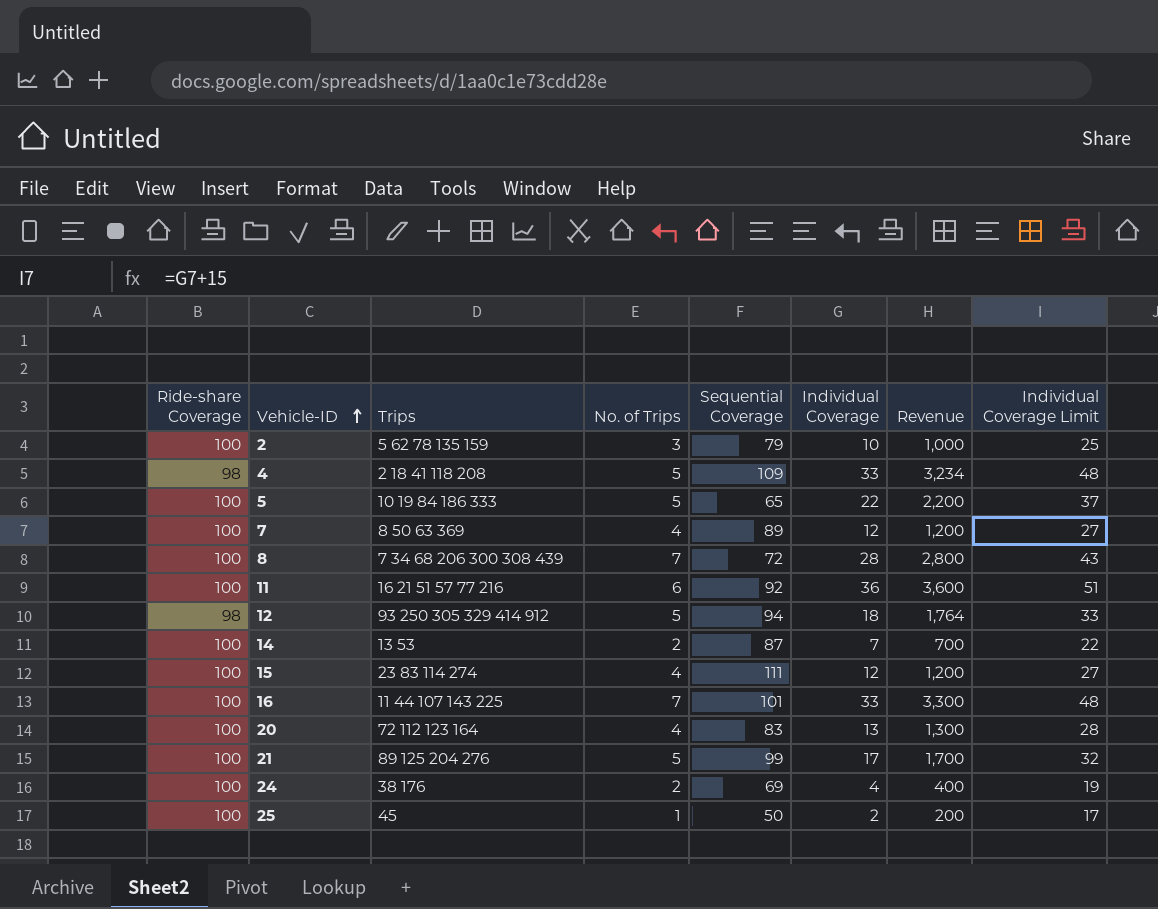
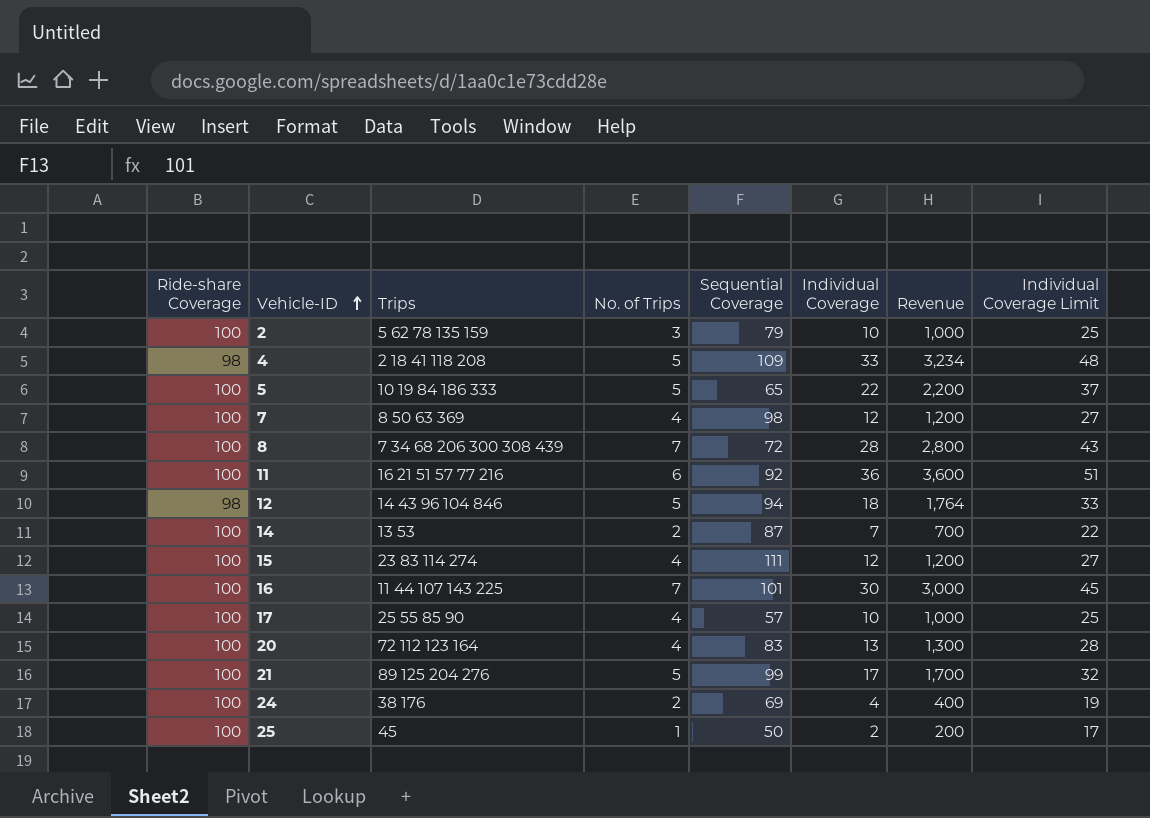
7 | Sequential Coverage: 89 -> 98
12 | Trips: 93 250 305 329 414 912 -> 14 43 96 104 846
16 | Individual Coverage: 33 -> 30
16 | Revenue: 3,300 -> 3,000
16 | Individual Coverage Limit: 48 -> 45
row 17: none -> 100 | 25 55 85 90 | 4 | 57 | 10 | 1,000 | 25

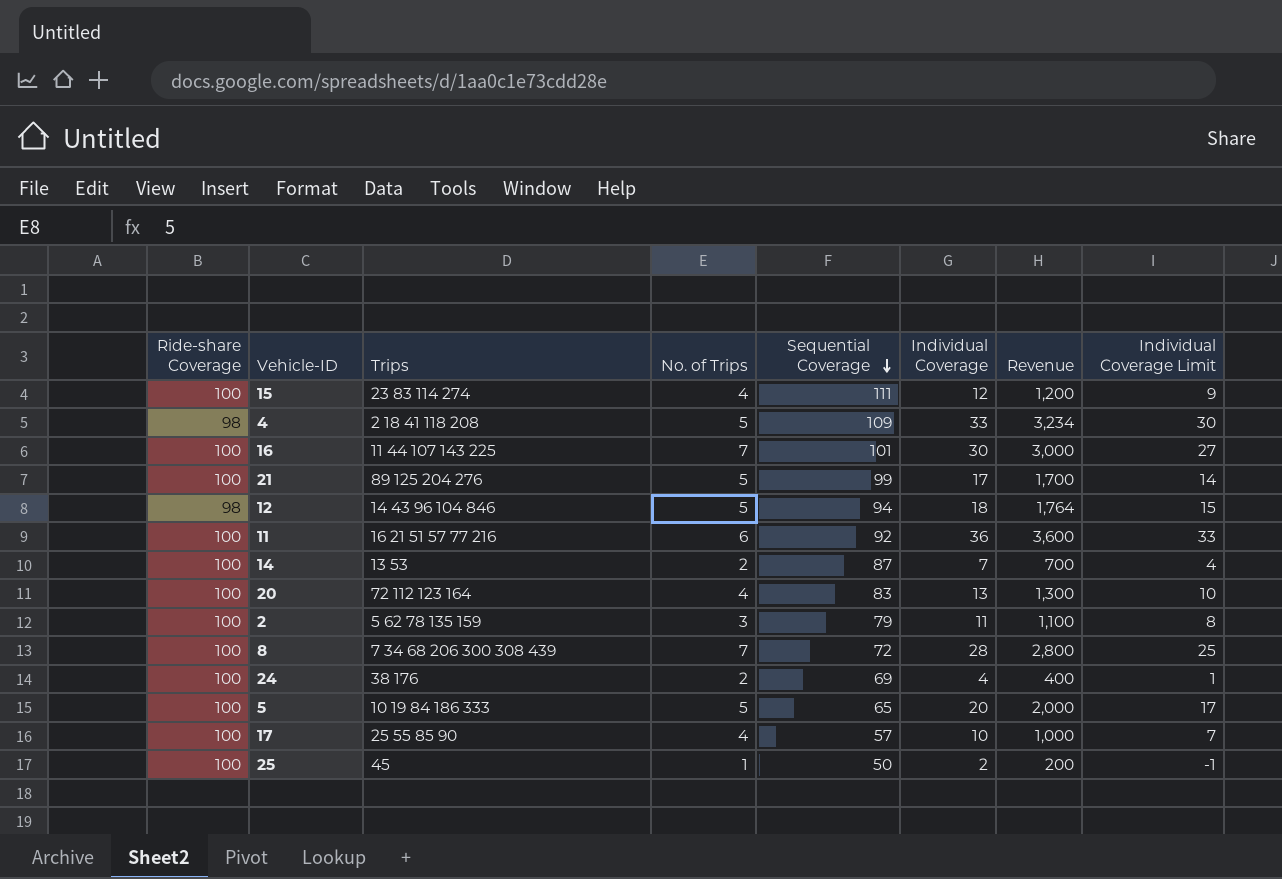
row order: Vehicle-ID ascending -> Sequential Coverage descending
column Individual Coverage Limit | formula: [Individual Coverage] + 15 -> [Individual Coverage] - 3
row 7: 100 | 8 50 63 369 | 4 | 98 | 12 | 1,200 | 27 -> none
2 | Individual Coverage: 10 -> 11
2 | Revenue: 1,000 -> 1,100
5 | Individual Coverage: 22 -> 20
5 | Revenue: 2,200 -> 2,000

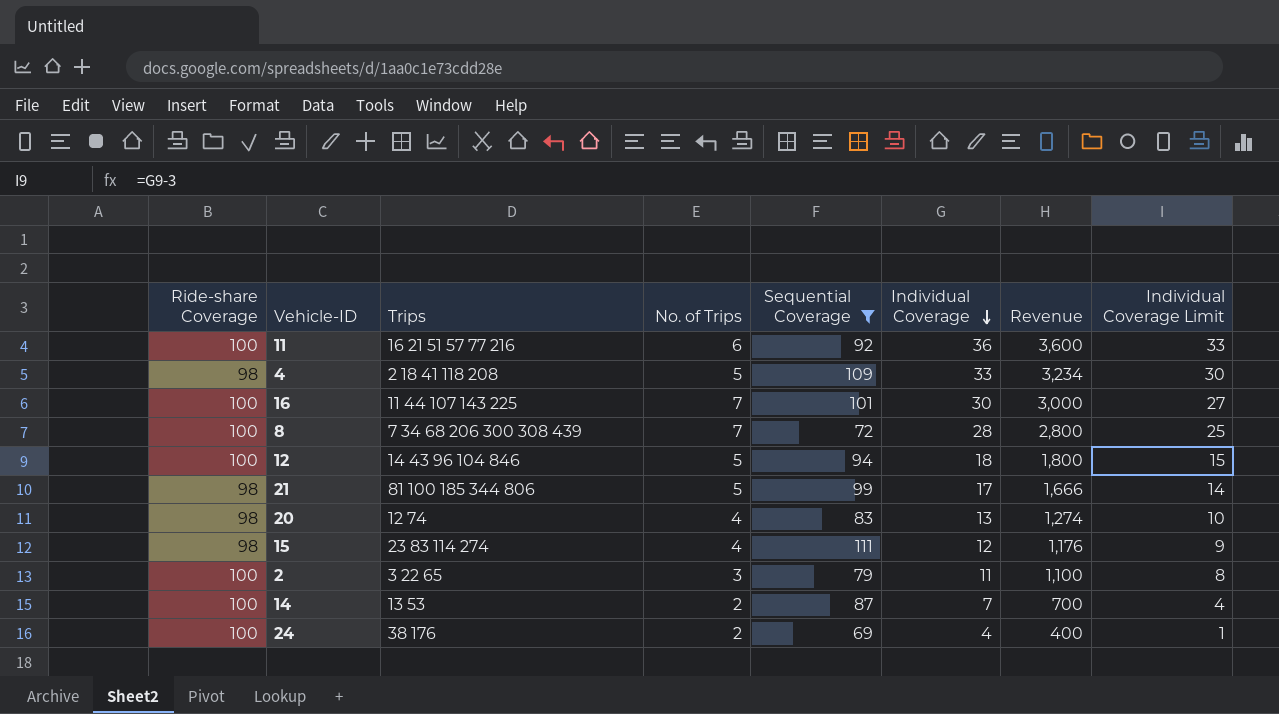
filter: none -> Sequential Coverage >= 69
row order: Sequential Coverage descending -> Individual Coverage descending
12 | Ride-share Coverage: 98 -> 100
12 | Revenue: 1,764 -> 1,800
21 | Ride-share Coverage: 100 -> 98
21 | Trips: 89 125 204 276 -> 81 100 185 344 806
21 | Revenue: 1,700 -> 1,666
20 | Ride-share Coverage: 100 -> 98
20 | Trips: 72 112 123 164 -> 12 74
20 | Revenue: 1,300 -> 1,274
15 | Ride-share Coverage: 100 -> 98
15 | Revenue: 1,200 -> 1,176
2 | Trips: 5 62 78 135 159 -> 3 22 65

